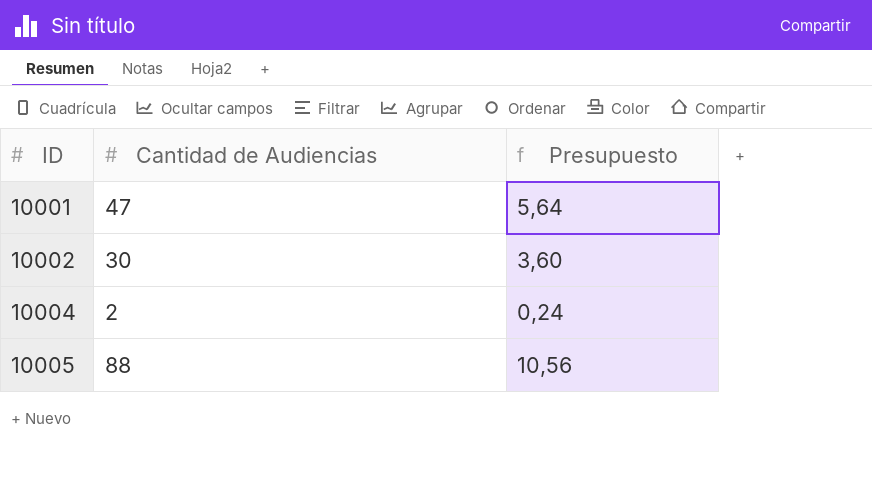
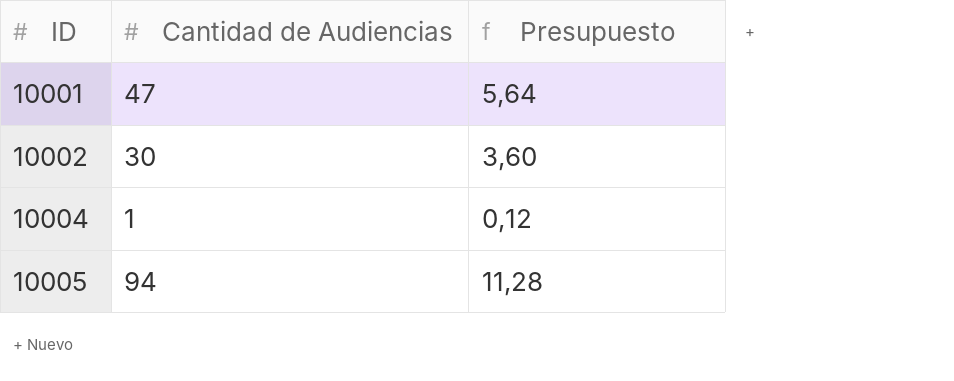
10004 | Cantidad de Audiencias: 2 -> 1
10004 | Presupuesto: 0,24 -> 0,12
10005 | Cantidad de Audiencias: 88 -> 94
10005 | Presupuesto: 10,56 -> 11,28

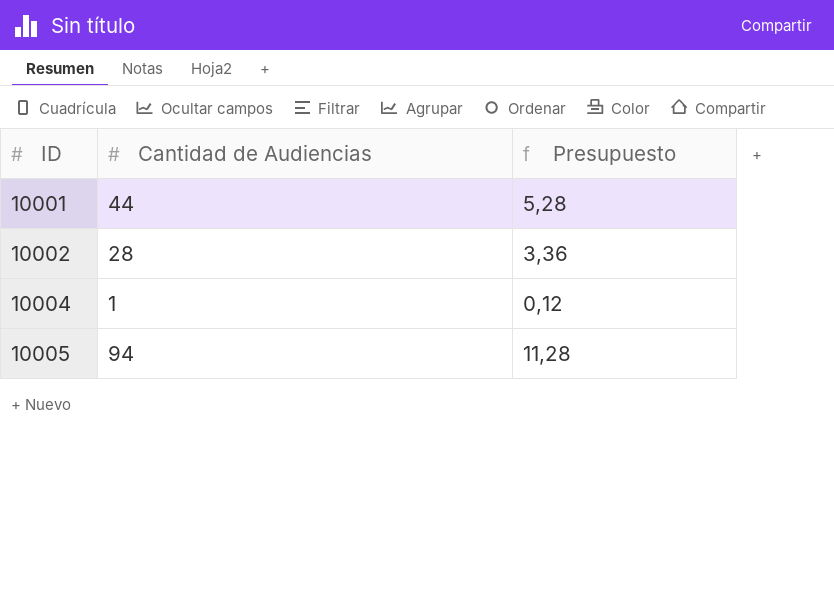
10001 | Cantidad de Audiencias: 47 -> 44
10001 | Presupuesto: 5,64 -> 5,28
10002 | Cantidad de Audiencias: 30 -> 28
10002 | Presupuesto: 3,60 -> 3,36

